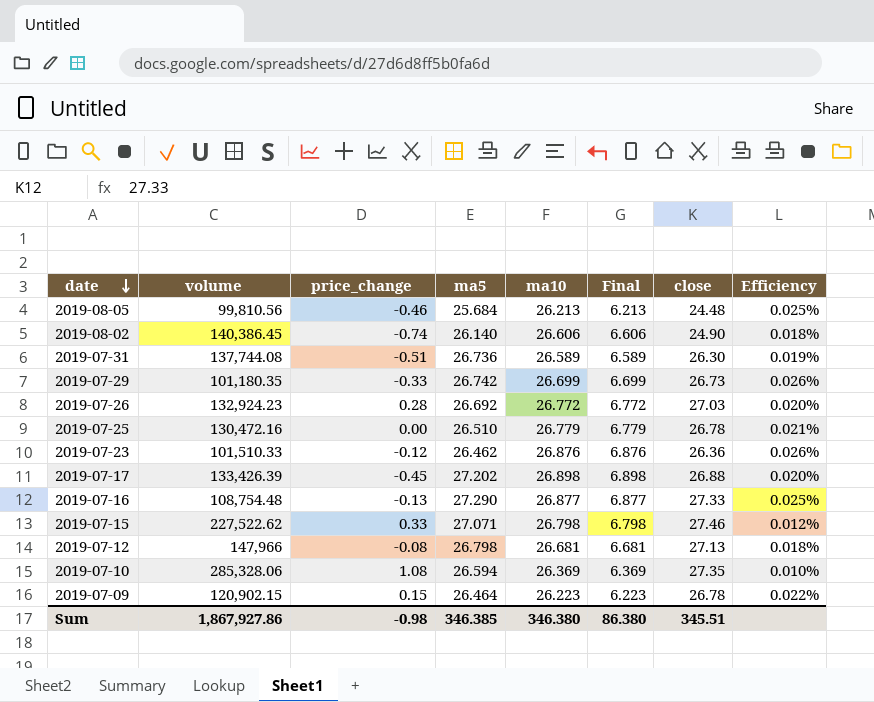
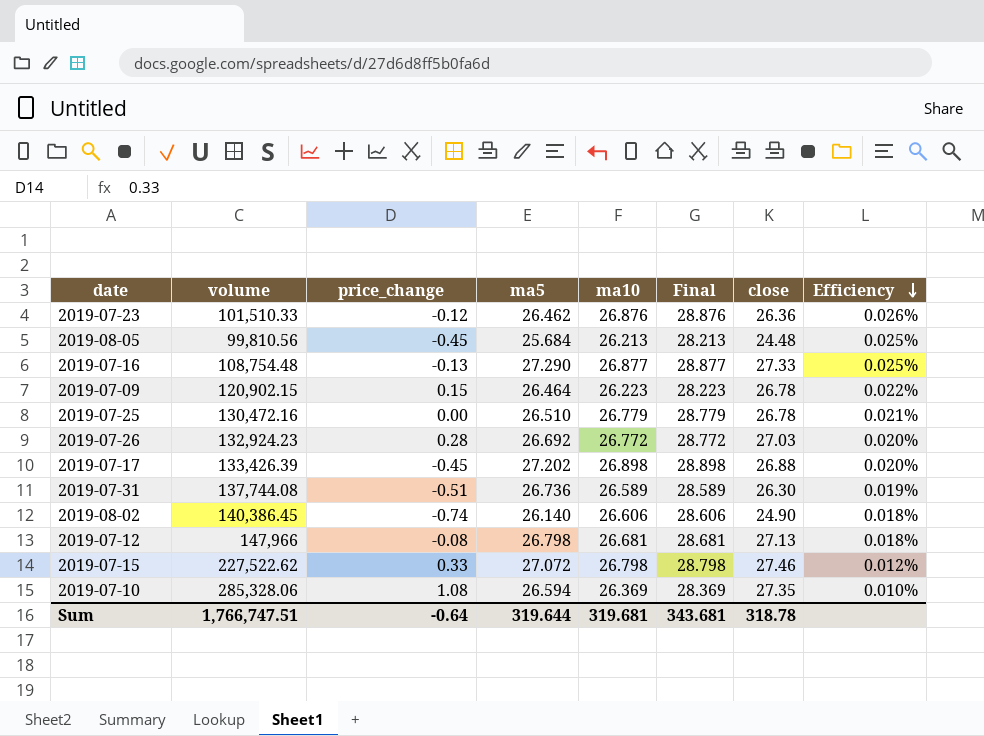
row order: date descending -> Efficiency descending
column Final | formula: [ma10] - 20 -> [ma10] + 2
row 2019-07-29: 101,180.35 | -0.33 | 26.742 | 26.699 | 6.699 | 26.73 | 0.026% -> none
2019-08-05 | price_change: -0.46 -> -0.45
2019-07-15 | ma5: 27.071 -> 27.072
Sum | volume: 1,867,927.86 -> 1,766,747.51
Sum | price_change: -0.98 -> -0.64
Sum | ma5: 346.385 -> 319.644
Sum | ma10: 346.380 -> 319.681
Sum | Final: 86.380 -> 343.681
Sum | close: 345.51 -> 318.78

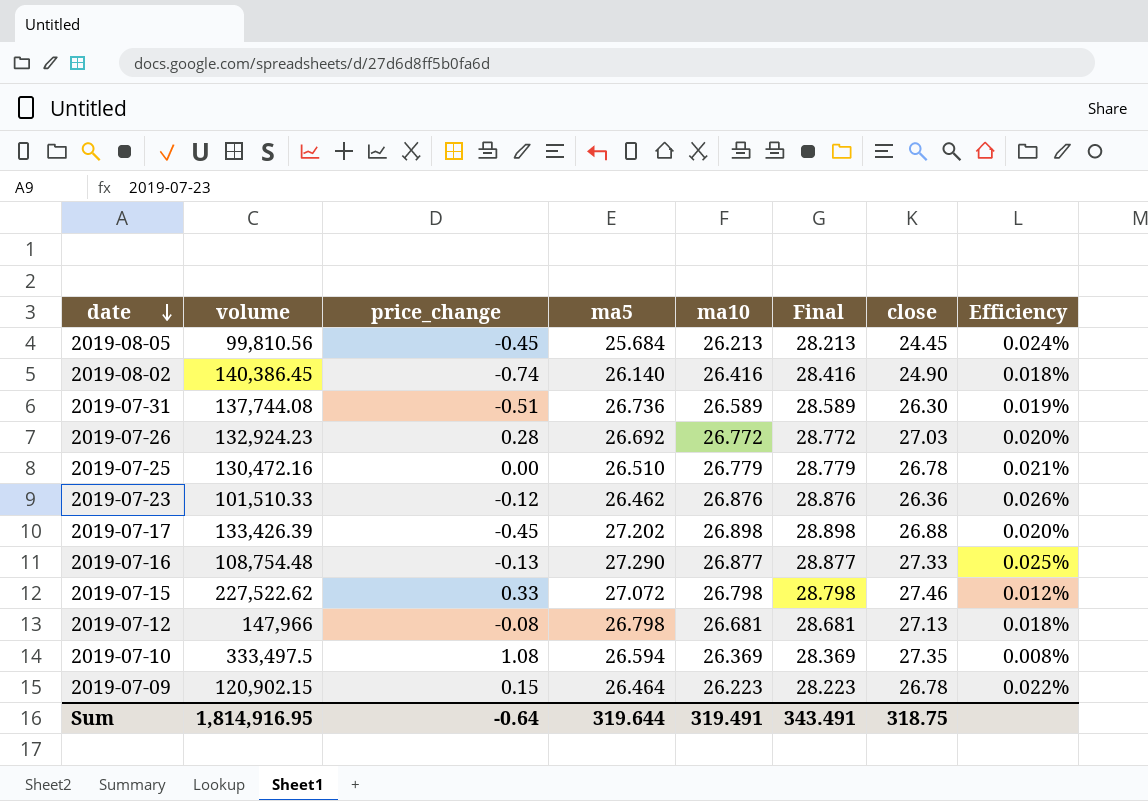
row order: Efficiency descending -> date descending
2019-08-05 | close: 24.48 -> 24.45
2019-08-05 | Efficiency: 0.025% -> 0.024%
2019-08-02 | ma10: 26.606 -> 26.416
2019-08-02 | Final: 28.606 -> 28.416
2019-07-10 | volume: 285,328.06 -> 333,497.5
2019-07-10 | Efficiency: 0.010% -> 0.008%
Sum | volume: 1,766,747.51 -> 1,814,916.95
Sum | ma10: 319.681 -> 319.491
Sum | Final: 343.681 -> 343.491
Sum | close: 318.78 -> 318.75

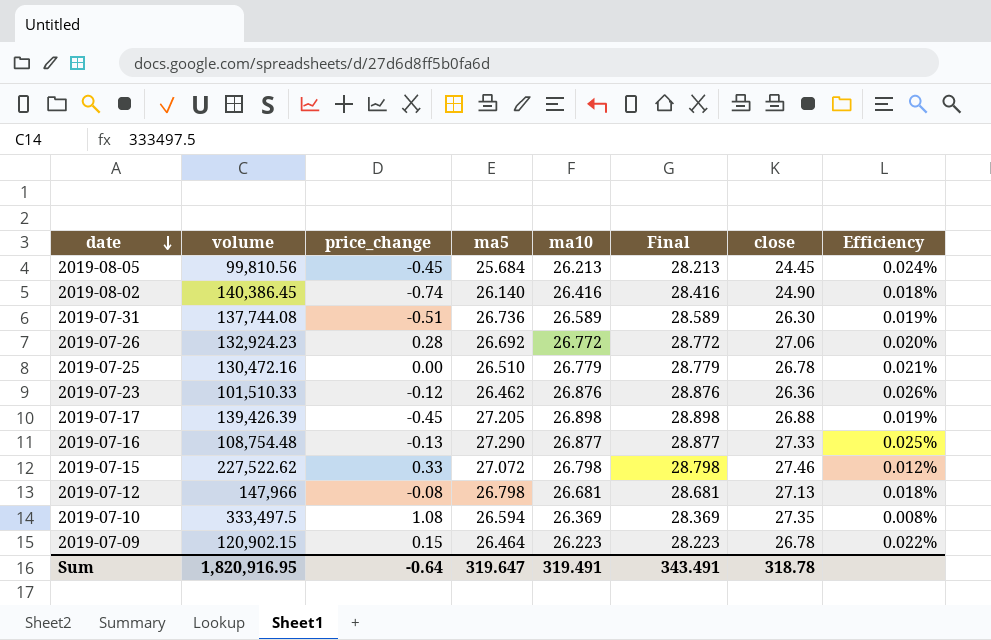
2019-07-26 | close: 27.03 -> 27.06
2019-07-17 | volume: 133,426.39 -> 139,426.39
2019-07-17 | ma5: 27.202 -> 27.205
2019-07-17 | Efficiency: 0.020% -> 0.019%
Sum | volume: 1,814,916.95 -> 1,820,916.95
Sum | ma5: 319.644 -> 319.647
Sum | close: 318.75 -> 318.78

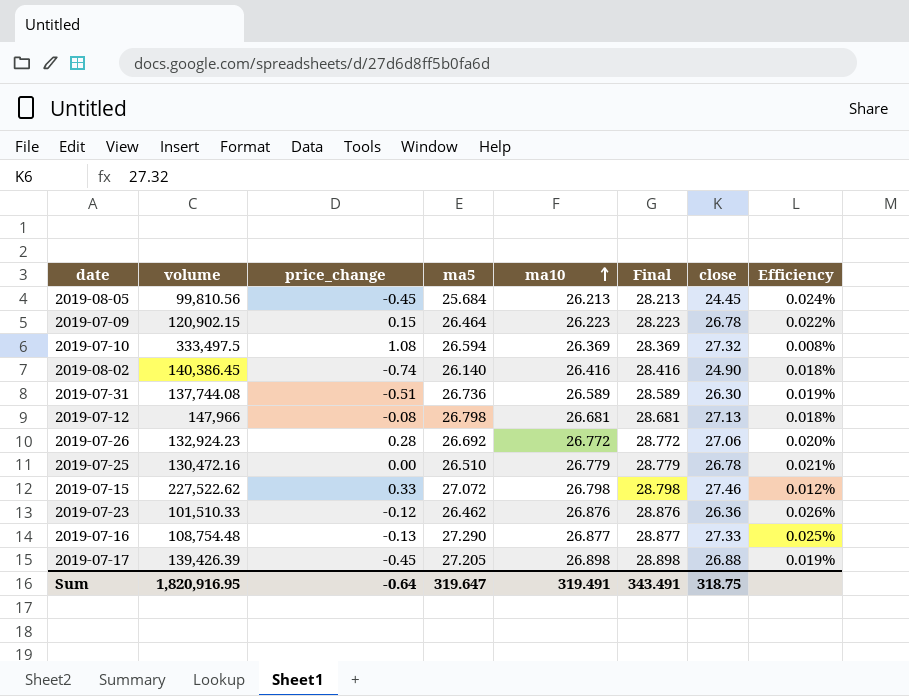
row order: date descending -> ma10 ascending
2019-07-10 | close: 27.35 -> 27.32
Sum | close: 318.78 -> 318.75

